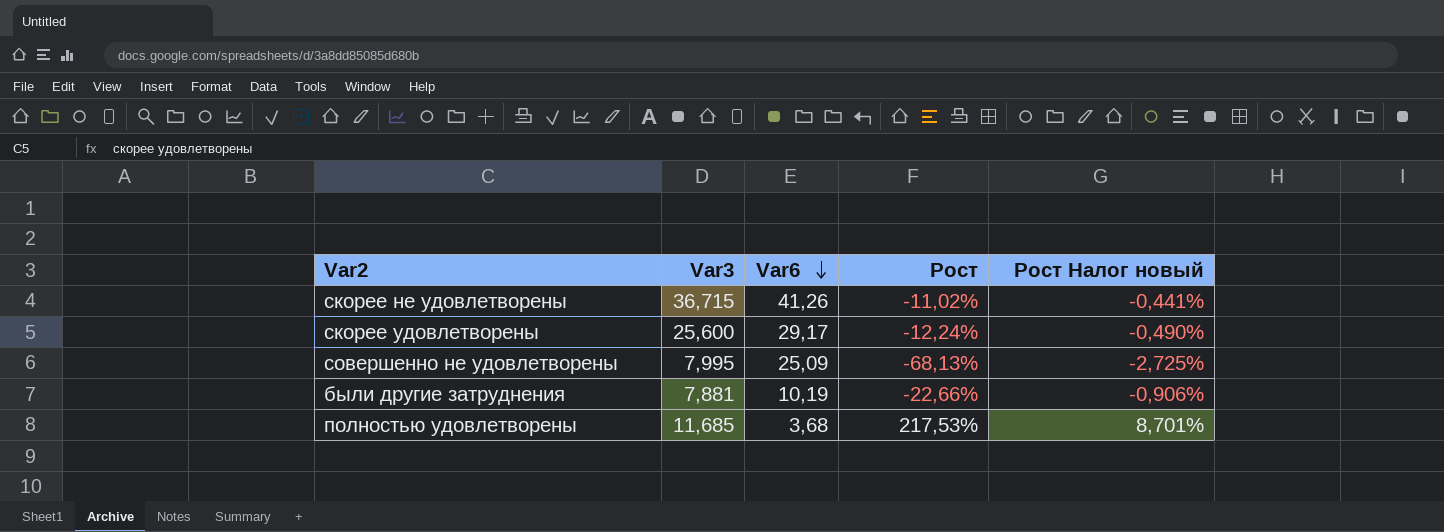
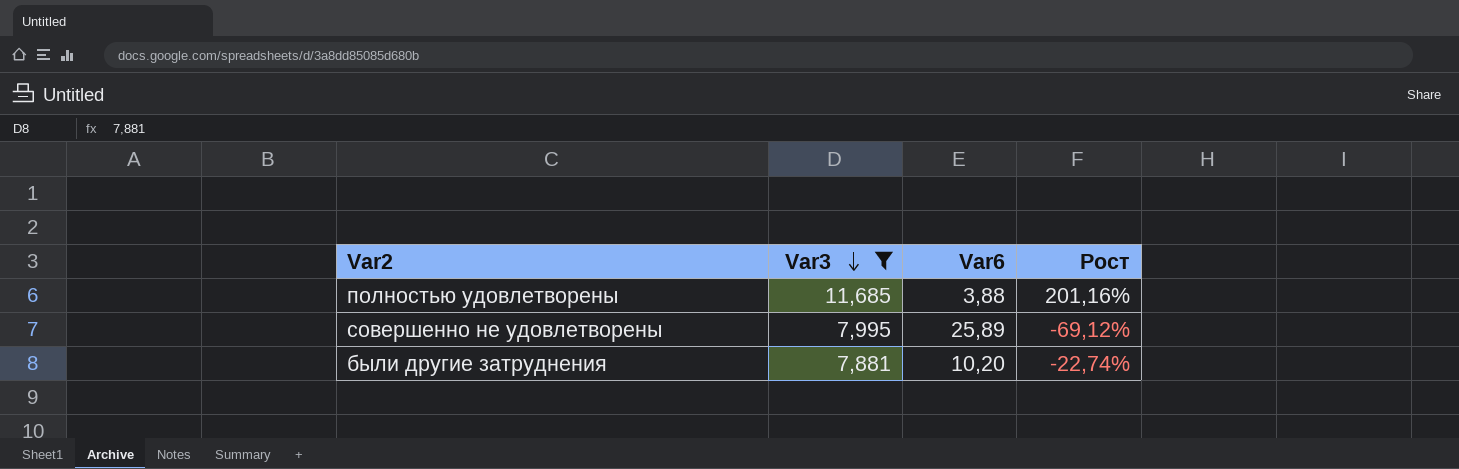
filter: none -> Var3 <= 11,685
row order: Var6 descending -> Var3 descending
column Рост Налог новый | formula: [Рост] * 0,04 -> none
полностью удовлетворены | Var6: 3,68 -> 3,88
полностью удовлетворены | Рост: 217,53% -> 201,16%
совершенно не удовлетворены | Var6: 25,09 -> 25,89
совершенно не удовлетворены | Рост: -68,13% -> -69,12%
были другие затруднения | Var6: 10,19 -> 10,20
были другие затруднения | Рост: -22,66% -> -22,74%

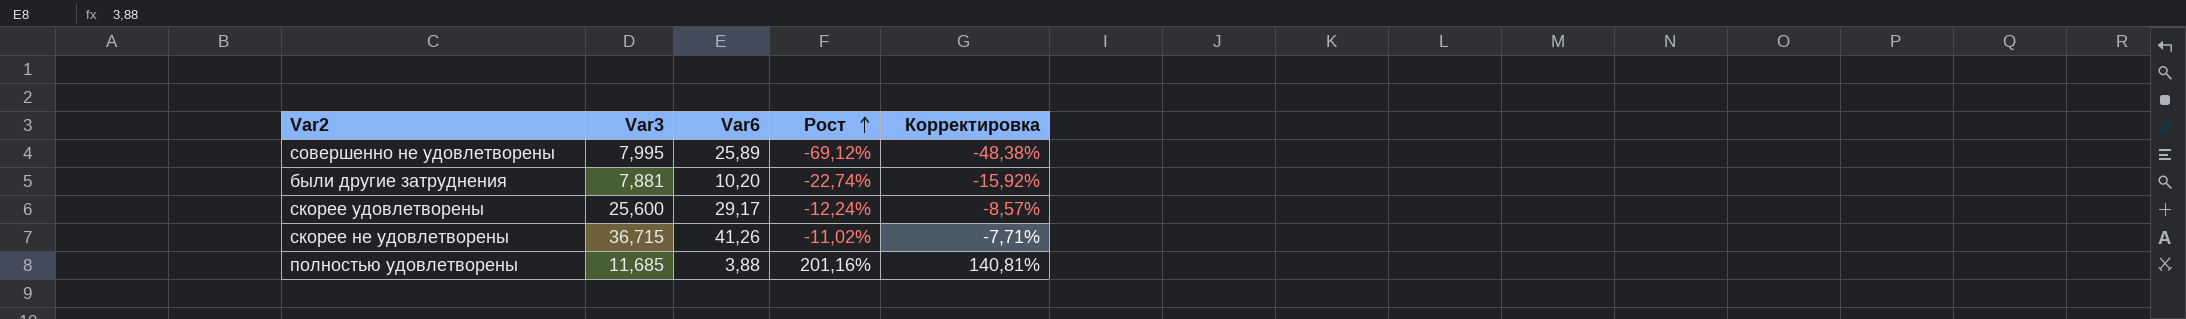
filter: Var3 <= 11,685 -> none
row order: Var3 descending -> Рост ascending
column Корректировка | formula: none -> [Рост] * 0,7

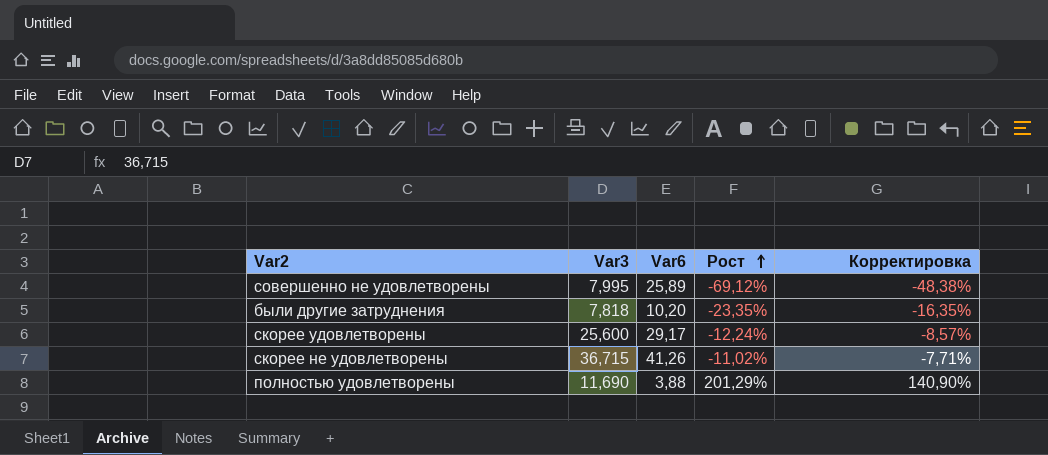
были другие затруднения | Var3: 7,881 -> 7,818
были другие затруднения | Рост: -22,74% -> -23,35%
были другие затруднения | Корректировка: -15,92% -> -16,35%
полностью удовлетворены | Var3: 11,685 -> 11,690
полностью удовлетворены | Рост: 201,16% -> 201,29%
полностью удовлетворены | Корректировка: 140,81% -> 140,90%

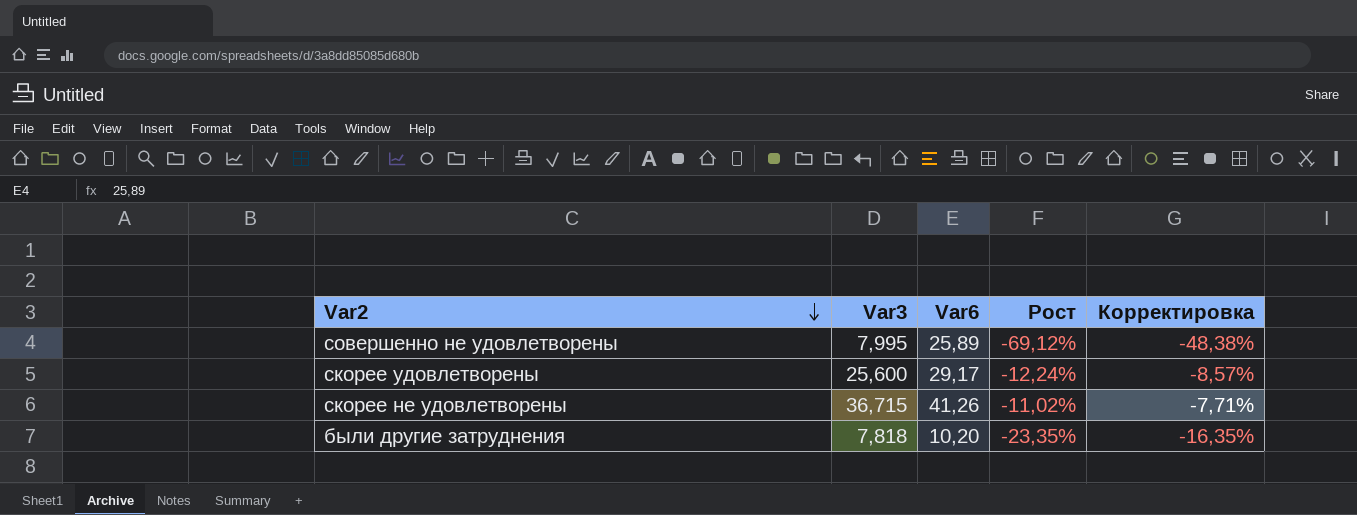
row order: Рост ascending -> Var2 descending
row полностью удовлетворены: 11,690 | 3,88 | 201,29% | 140,90% -> none

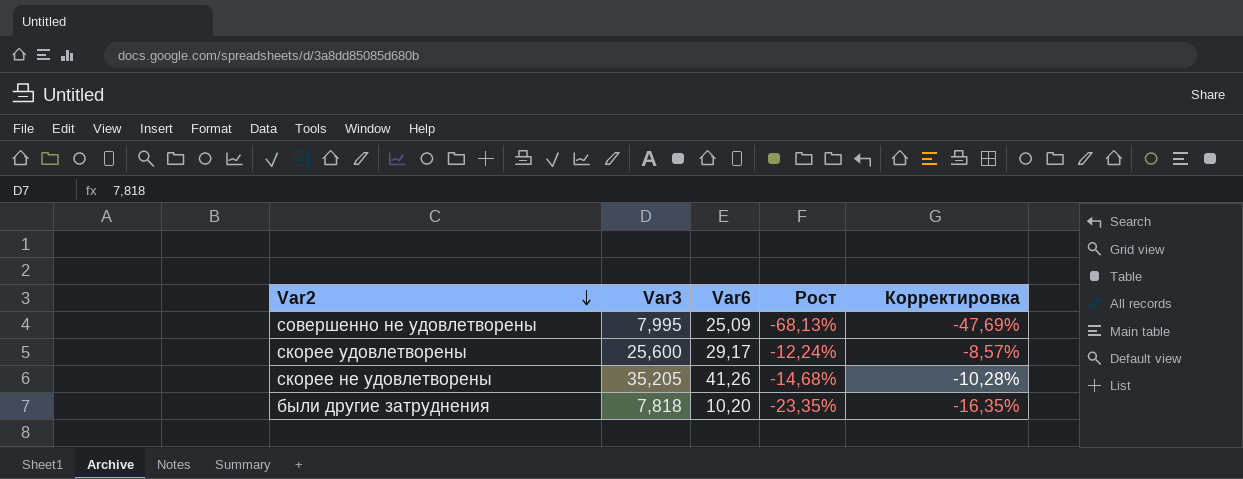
совершенно не удовлетворены | Var6: 25,89 -> 25,09
совершенно не удовлетворены | Рост: -69,12% -> -68,13%
совершенно не удовлетворены | Корректировка: -48,38% -> -47,69%
скорее не удовлетворены | Var3: 36,715 -> 35,205
скорее не удовлетворены | Рост: -11,02% -> -14,68%
скорее не удовлетворены | Корректировка: -7,71% -> -10,28%

